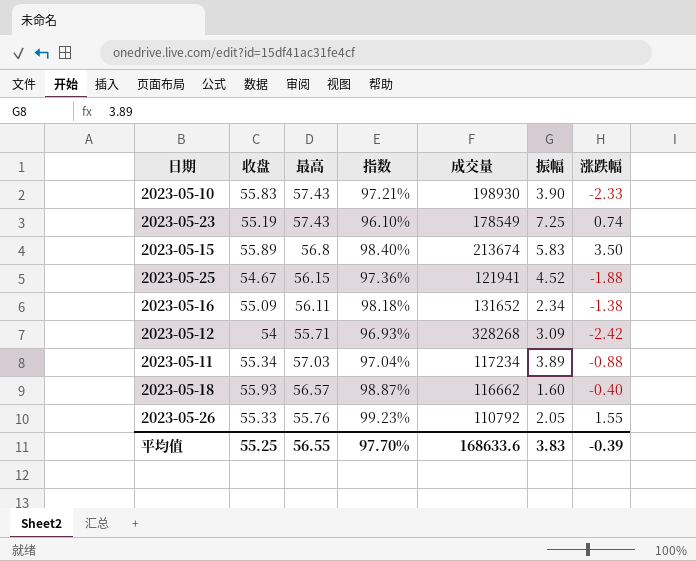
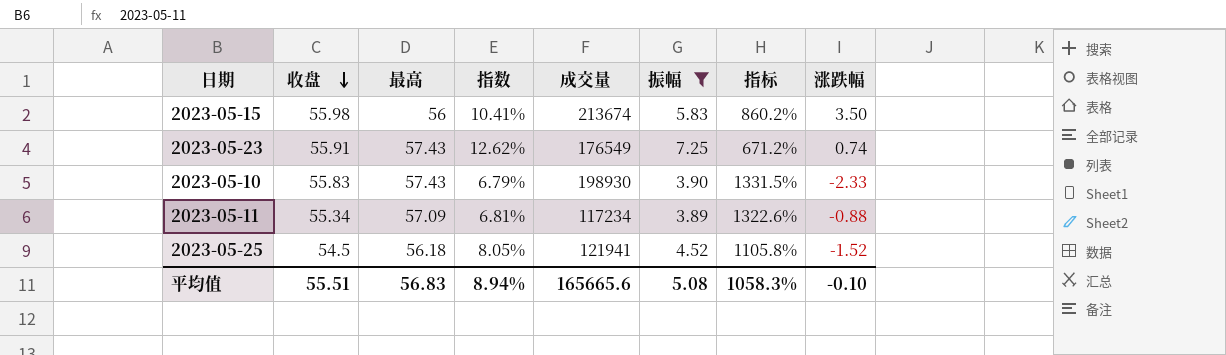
filter: none -> 振幅 >= 3.89
row order: none -> 收盘 descending
column 指数 | formula: [收盘] / [最高] -> [振幅] / [最高]
column 指标 | formula: none -> ([收盘] - [振幅]) / [振幅]
2023-05-15 | 收盘: 55.89 -> 55.98
2023-05-15 | 最高: 56.8 -> 56
2023-05-23 | 收盘: 55.19 -> 55.91
2023-05-23 | 成交量: 178549 -> 176549
2023-05-11 | 最高: 57.03 -> 57.09
2023-05-25 | 收盘: 54.67 -> 54.5
2023-05-25 | 最高: 56.15 -> 56.18
2023-05-25 | 涨跌幅: -1.88 -> -1.52
平均值 | 收盘: 55.25 -> 55.51
平均值 | 最高: 56.55 -> 56.83
平均值 | 指数: 97.70% -> 8.94%
平均值 | 成交量: 168633.6 -> 165665.6
平均值 | 振幅: 3.83 -> 5.08
平均值 | 涨跌幅: -0.39 -> -0.10

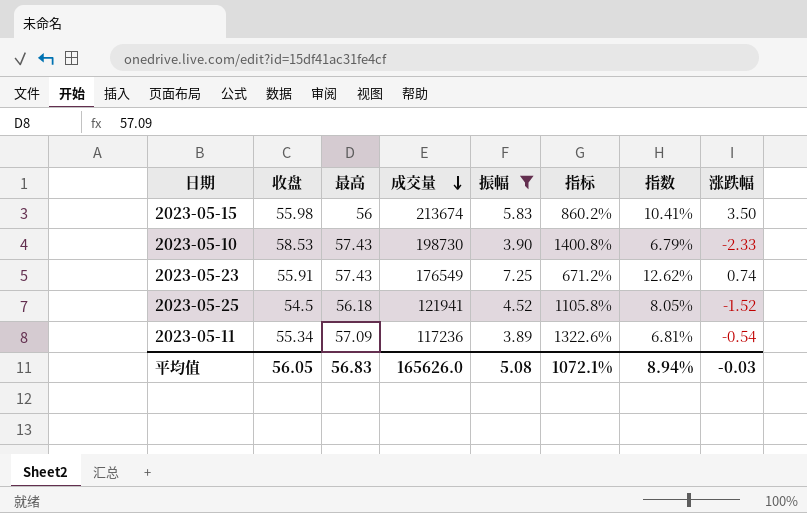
row order: 收盘 descending -> 成交量 descending
column 指数 | position: 4 -> 7
2023-05-10 | 收盘: 55.83 -> 58.53
2023-05-10 | 成交量: 198930 -> 198730
2023-05-10 | 指标: 1331.5% -> 1400.8%
2023-05-11 | 成交量: 117234 -> 117236
2023-05-11 | 涨跌幅: -0.88 -> -0.54
平均值 | 收盘: 55.51 -> 56.05
平均值 | 成交量: 165665.6 -> 165626.0
平均值 | 指标: 1058.3% -> 1072.1%
平均值 | 涨跌幅: -0.10 -> -0.03

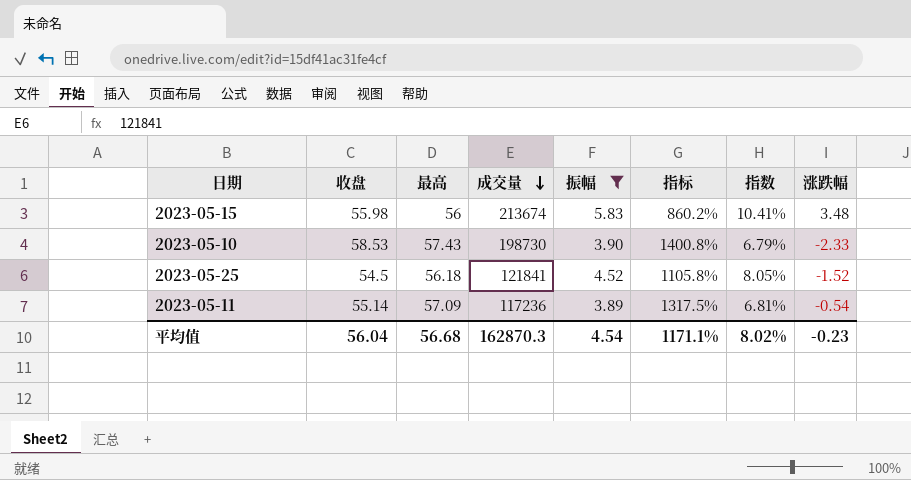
row 2023-05-23: 55.91 | 57.43 | 176549 | 7.25 | 671.2% | 12.62% | 0.74 -> none
2023-05-15 | 涨跌幅: 3.50 -> 3.48
2023-05-25 | 成交量: 121941 -> 121841
2023-05-11 | 收盘: 55.34 -> 55.14
2023-05-11 | 指标: 1322.6% -> 1317.5%
平均值 | 收盘: 56.05 -> 56.04
平均值 | 最高: 56.83 -> 56.68
平均值 | 成交量: 165626.0 -> 162870.3
平均值 | 振幅: 5.08 -> 4.54
平均值 | 指标: 1072.1% -> 1171.1%
平均值 | 指数: 8.94% -> 8.02%
平均值 | 涨跌幅: -0.03 -> -0.23

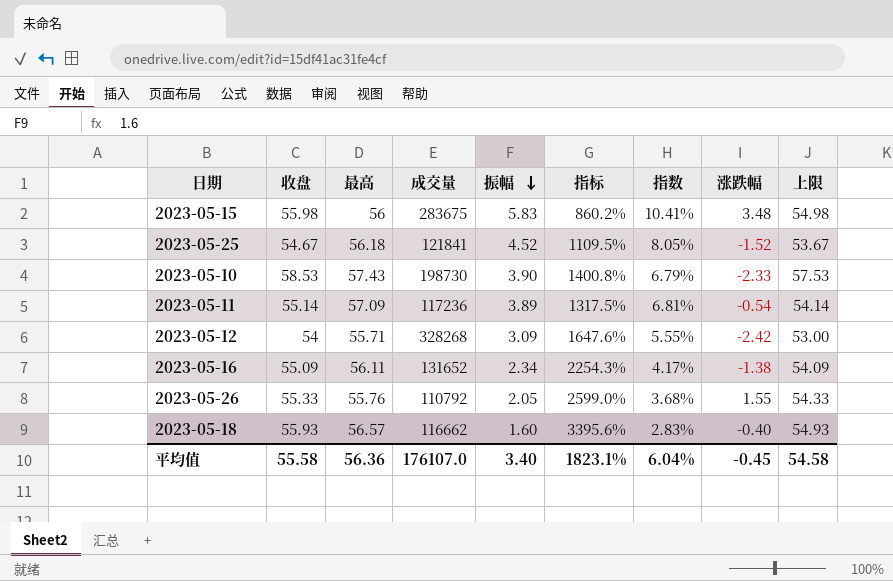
filter: 振幅 >= 3.89 -> none
row order: 成交量 descending -> 振幅 descending
column 上限 | formula: none -> [收盘] - 1
2023-05-15 | 成交量: 213674 -> 283675
2023-05-25 | 收盘: 54.5 -> 54.67
2023-05-25 | 指标: 1105.8% -> 1109.5%
平均值 | 收盘: 56.04 -> 55.58
平均值 | 最高: 56.68 -> 56.36
平均值 | 成交量: 162870.3 -> 176107.0
平均值 | 振幅: 4.54 -> 3.40
平均值 | 指标: 1171.1% -> 1823.1%
平均值 | 指数: 8.02% -> 6.04%
平均值 | 涨跌幅: -0.23 -> -0.45

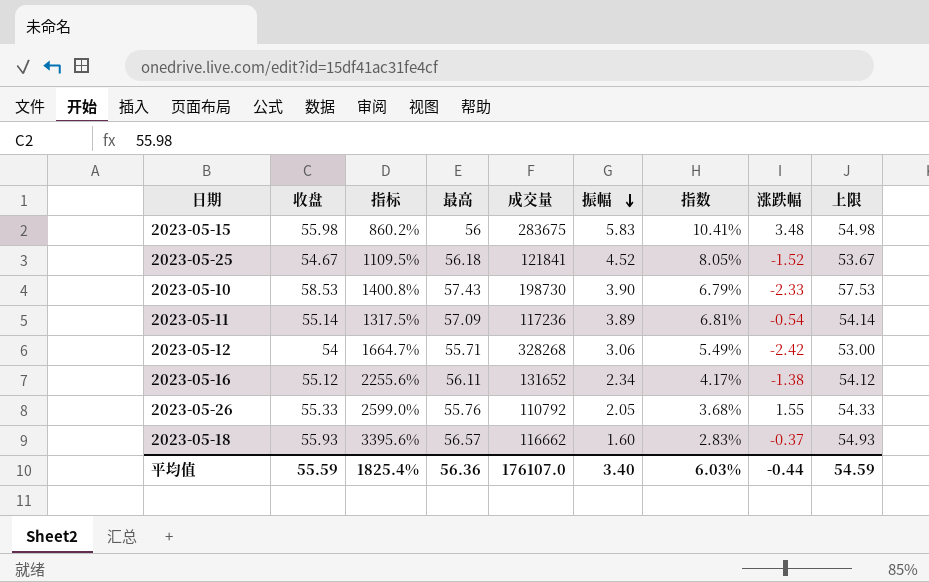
column 指标 | position: 6 -> 3
2023-05-12 | 指标: 1647.6% -> 1664.7%
2023-05-12 | 振幅: 3.09 -> 3.06
2023-05-12 | 指数: 5.55% -> 5.49%
2023-05-16 | 收盘: 55.09 -> 55.12
2023-05-16 | 指标: 2254.3% -> 2255.6%
2023-05-16 | 上限: 54.09 -> 54.12
2023-05-18 | 涨跌幅: -0.40 -> -0.37
平均值 | 收盘: 55.58 -> 55.59
平均值 | 指标: 1823.1% -> 1825.4%
平均值 | 指数: 6.04% -> 6.03%
平均值 | 涨跌幅: -0.45 -> -0.44
平均值 | 上限: 54.58 -> 54.59

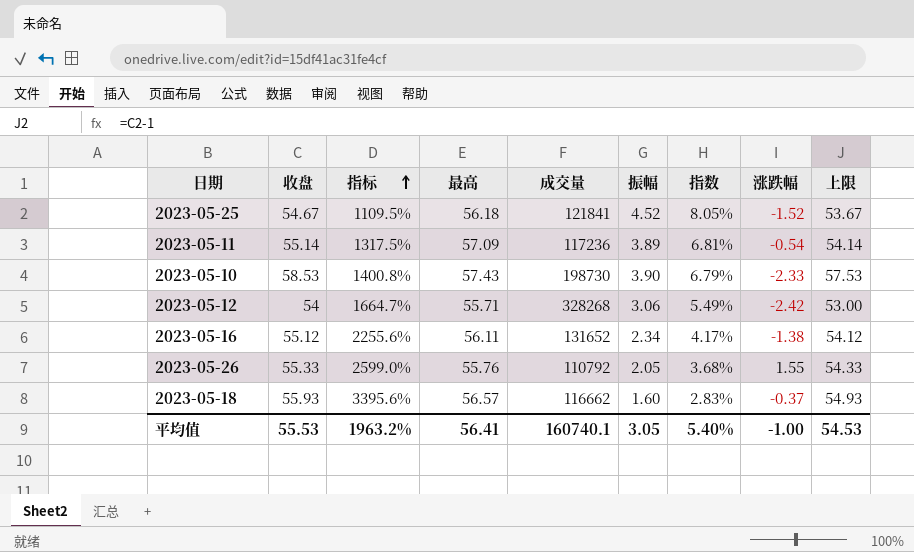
row order: 振幅 descending -> 指标 ascending
row 2023-05-15: 55.98 | 860.2% | 56 | 283675 | 5.83 | 10.41% | 3.48 | 54.98 -> none
平均值 | 收盘: 55.59 -> 55.53
平均值 | 指标: 1825.4% -> 1963.2%
平均值 | 最高: 56.36 -> 56.41
平均值 | 成交量: 176107.0 -> 160740.1
平均值 | 振幅: 3.40 -> 3.05
平均值 | 指数: 6.03% -> 5.40%
平均值 | 涨跌幅: -0.44 -> -1.00
平均值 | 上限: 54.59 -> 54.53

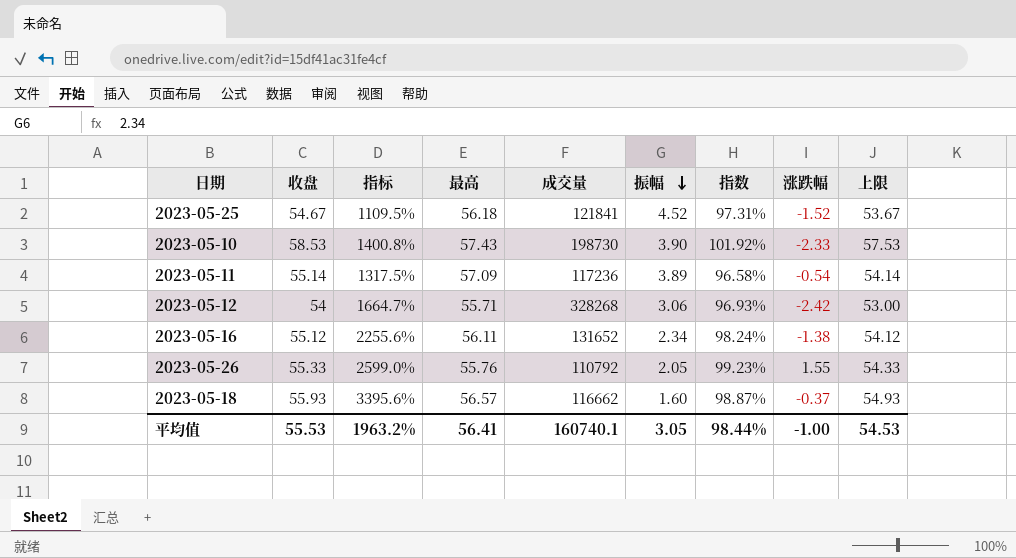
row order: 指标 ascending -> 振幅 descending
column 指数 | formula: [振幅] / [最高] -> [收盘] / [最高]
平均值 | 指数: 5.40% -> 98.44%

